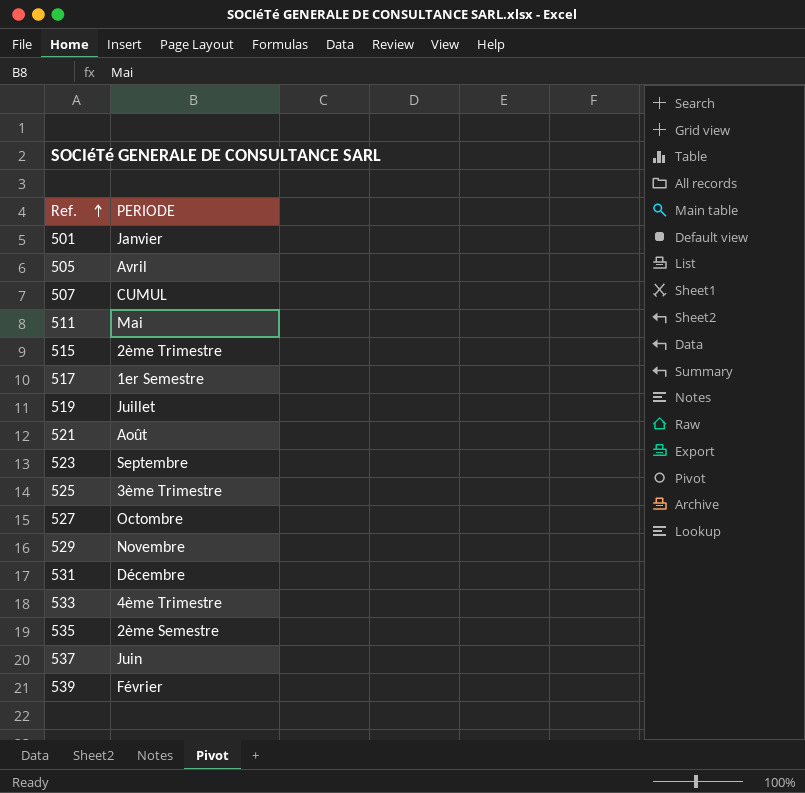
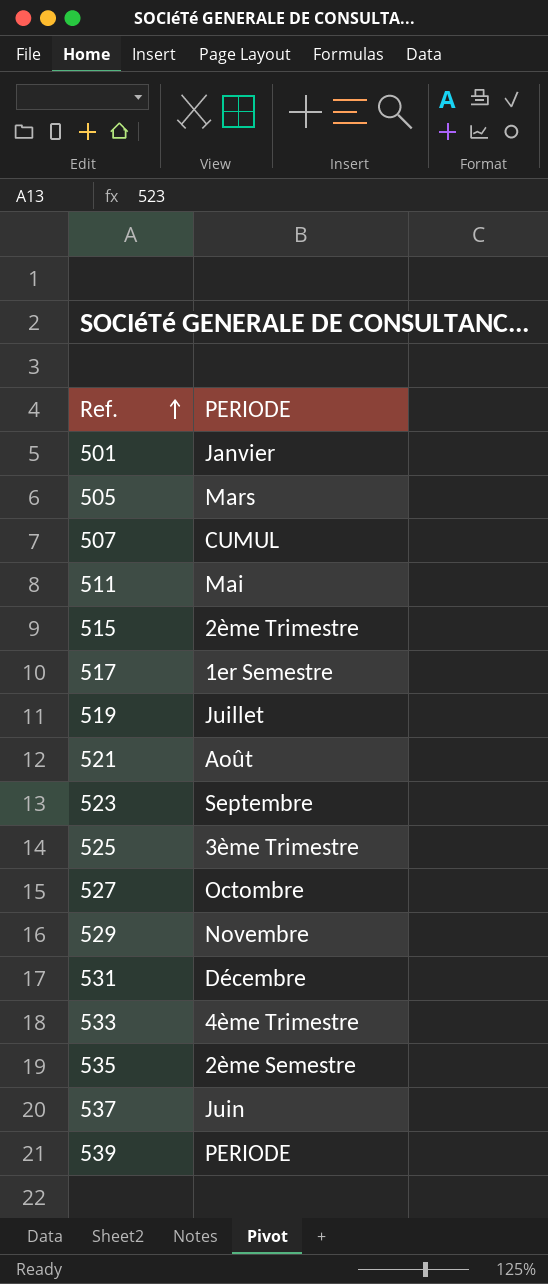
505 | PERIODE: Avril -> Mars
539 | PERIODE: Février -> PERIODE

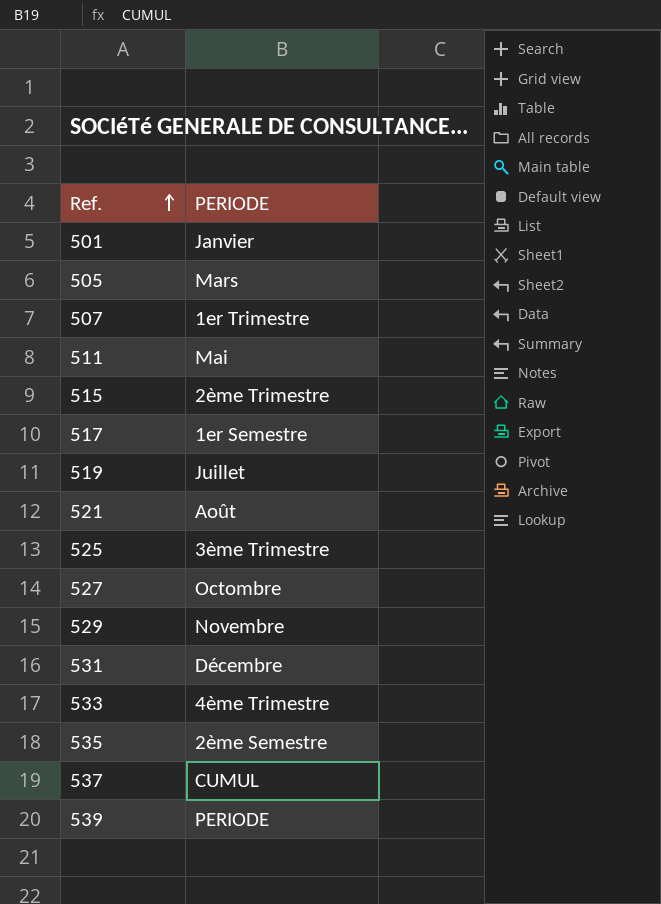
row 523: Septembre -> none
507 | PERIODE: CUMUL -> 1er Trimestre
537 | PERIODE: Juin -> CUMUL

